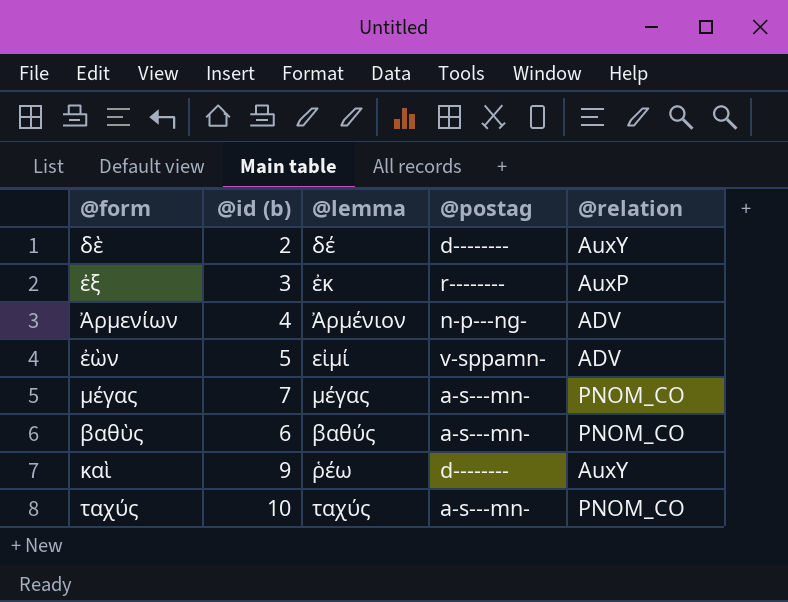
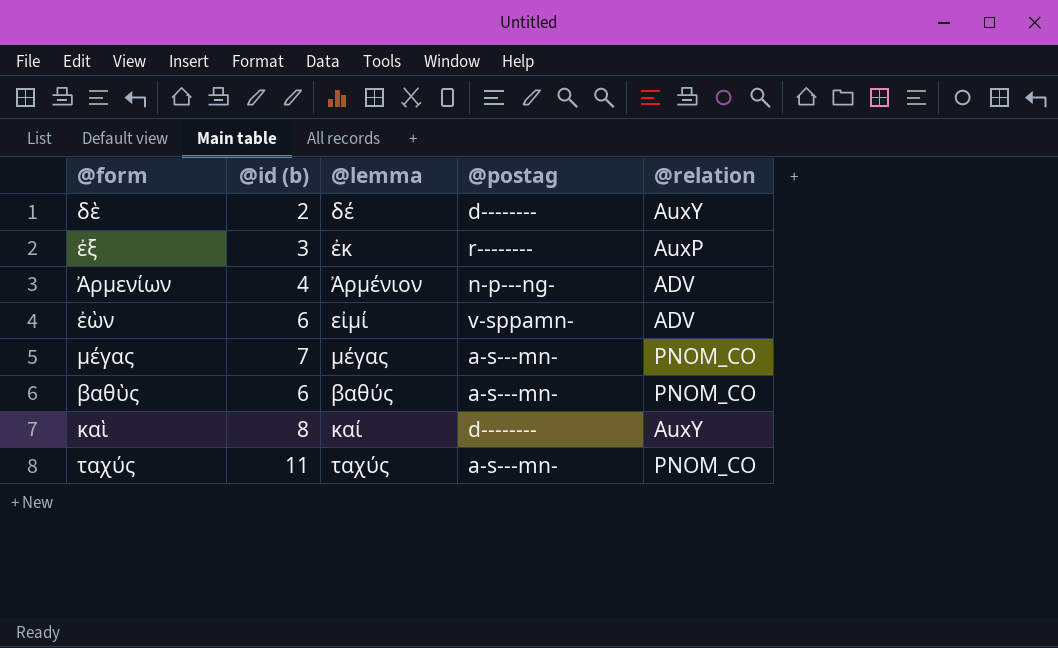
ἐὼν | @id (b): 5 -> 6
καὶ | @id (b): 9 -> 8
καὶ | @lemma: ῥέω -> καί
ταχύς | @id (b): 10 -> 11

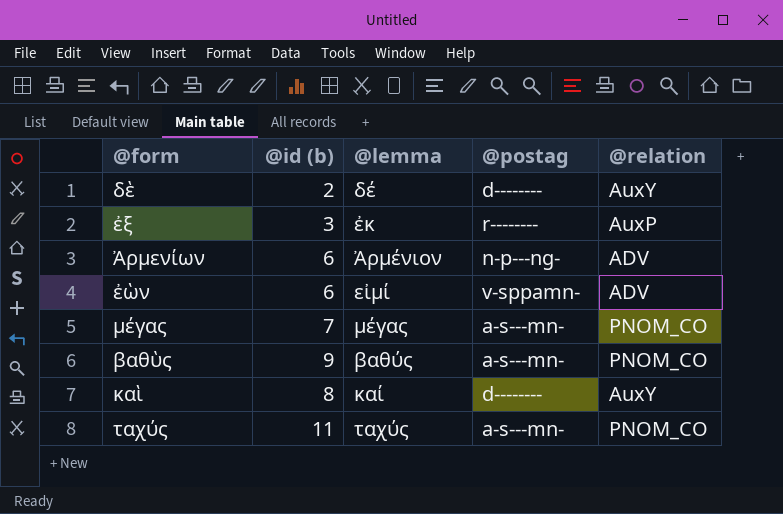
Ἀρμενίων | @id (b): 4 -> 6
βαθὺς | @id (b): 6 -> 9

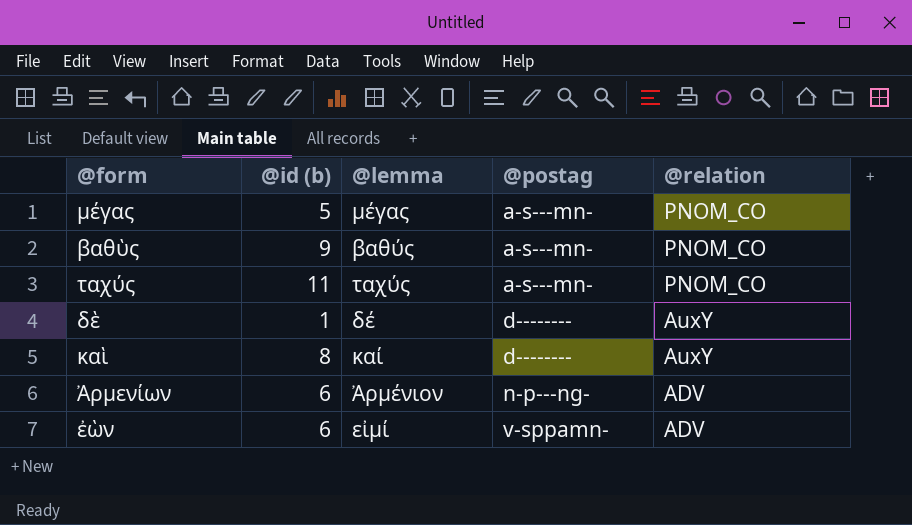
row order: none -> @postag ascending
row ἐξ: 3 | ἐκ | r-------- | AuxP -> none
μέγας | @id (b): 7 -> 5
δὲ | @id (b): 2 -> 1

